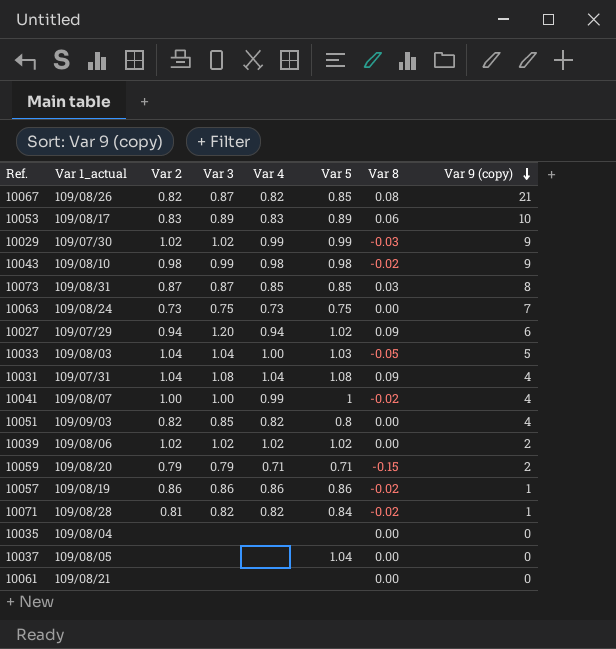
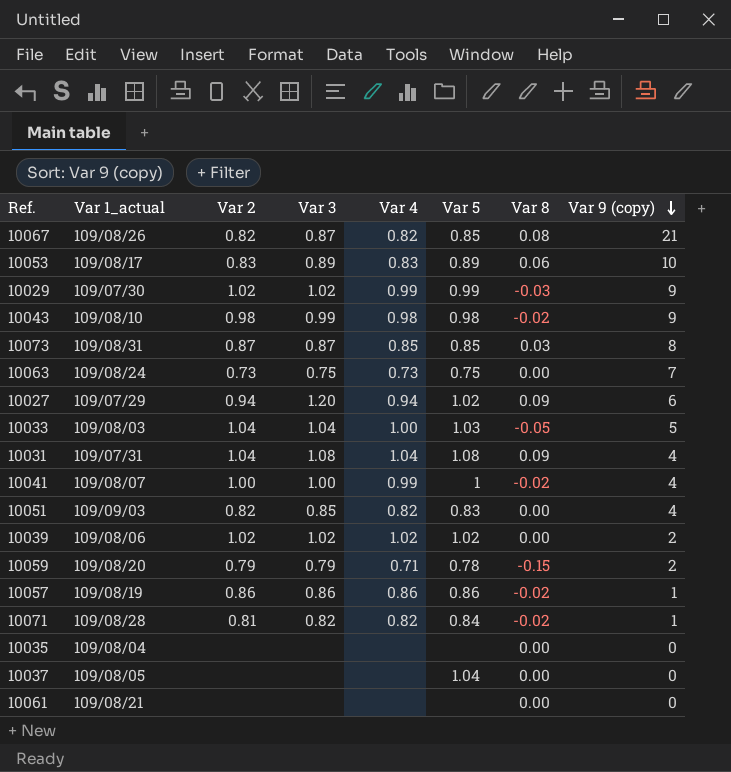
10051 | Var 5: 0.8 -> 0.83
10059 | Var 5: 0.71 -> 0.78

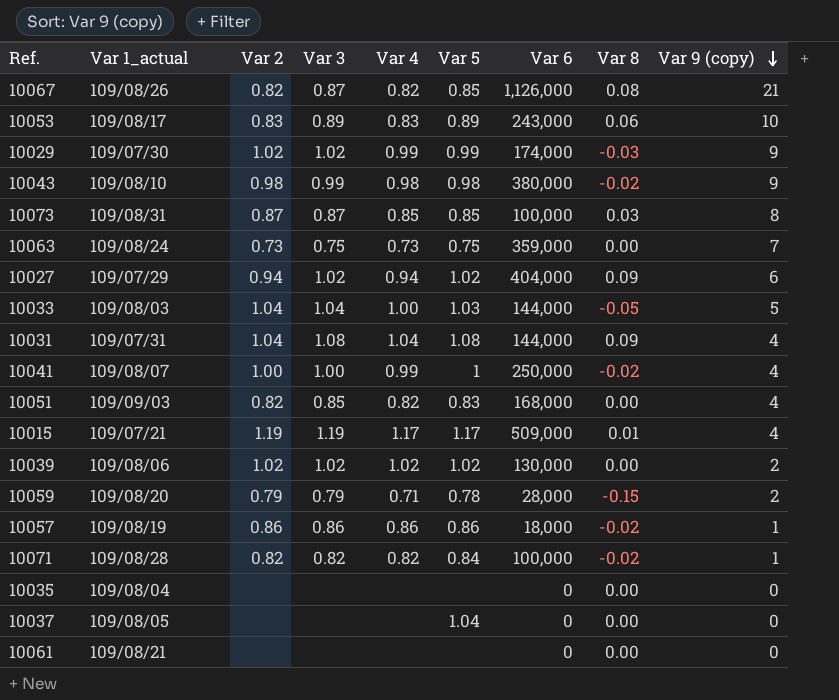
column Var 6 | position: none -> 7
10027 | Var 3: 1.20 -> 1.02
row 10015: none -> 109/07/21 | 1.19 | 1.19 | 1.17 | 1.17 | 509,000 | 0.01 | 4
10071 | Var 2: 0.81 -> 0.82

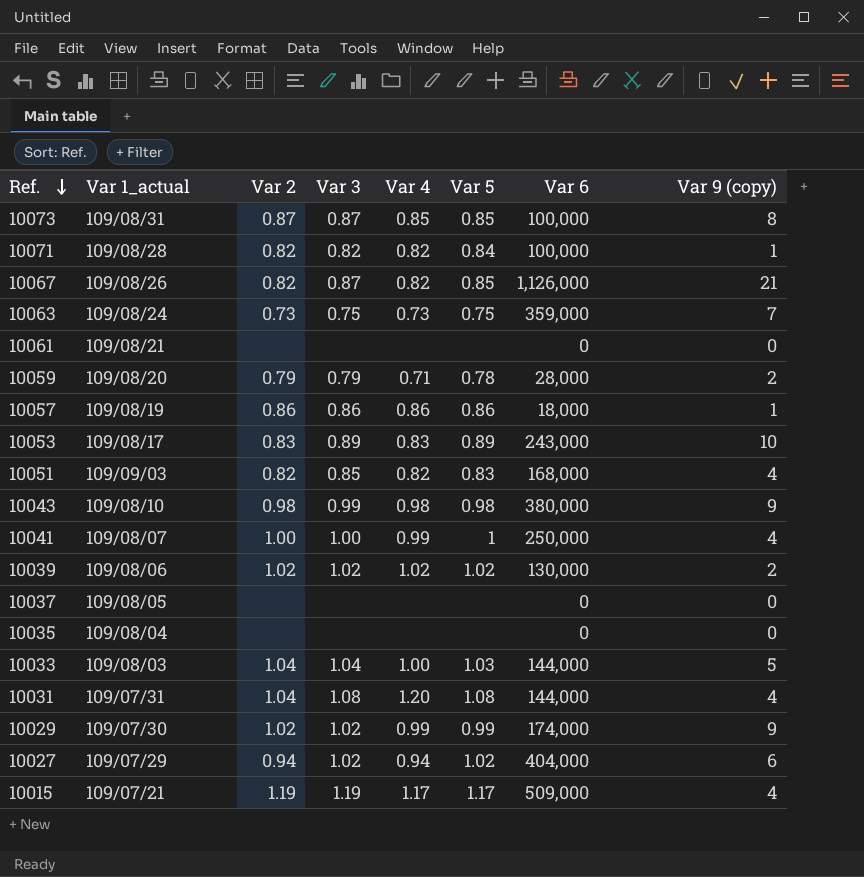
row order: Var 9 (copy) descending -> Ref. descending
column Var 8 | position: 8 -> none
10037 | Var 5: 1.04 -> none
10031 | Var 4: 1.04 -> 1.20

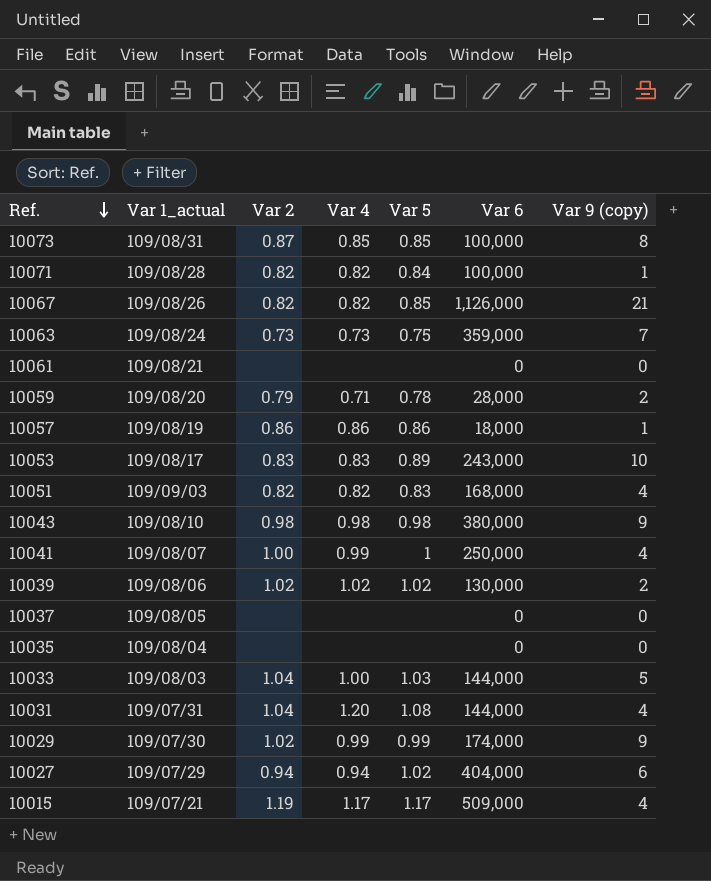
column Var 3 | position: 4 -> none

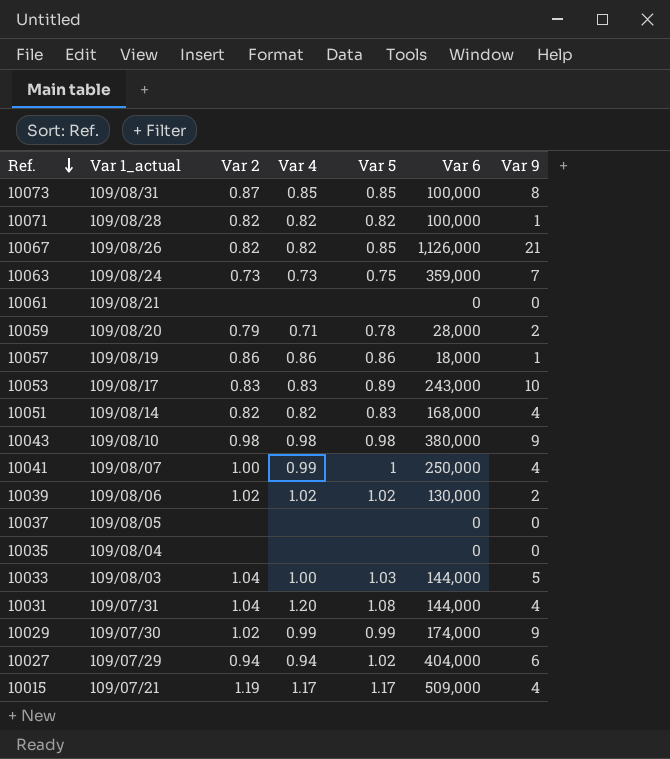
column name: Var 9 (copy) -> Var 9
10071 | Var 5: 0.84 -> 0.82
10051 | Var 1_actual: 109/09/03 -> 109/08/14

